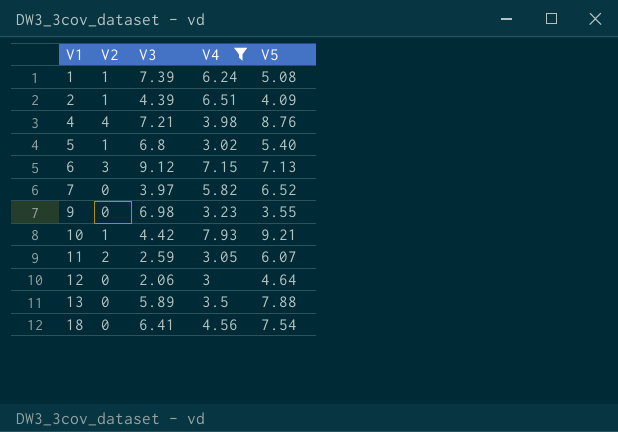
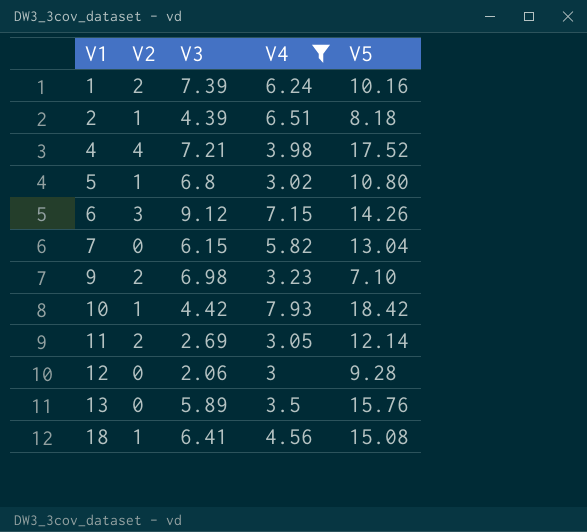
1 | V2: 1 -> 2
1 | V5: 5.08 -> 10.16
2 | V5: 4.09 -> 8.18
4 | V5: 8.76 -> 17.52
5 | V5: 5.40 -> 10.80
6 | V5: 7.13 -> 14.26
7 | V3: 3.97 -> 6.15
7 | V5: 6.52 -> 13.04
9 | V2: 0 -> 2
9 | V5: 3.55 -> 7.10
10 | V5: 9.21 -> 18.42
11 | V3: 2.59 -> 2.69
11 | V5: 6.07 -> 12.14
12 | V5: 4.64 -> 9.28
13 | V5: 7.88 -> 15.76
18 | V2: 0 -> 1
18 | V5: 7.54 -> 15.08

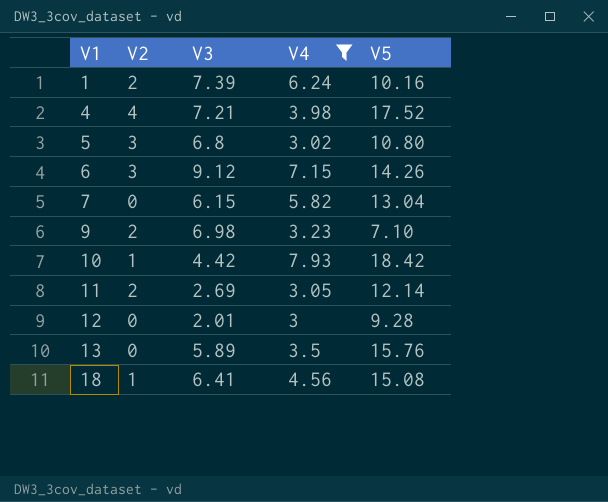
row 2: 1 | 4.39 | 6.51 | 8.18 -> none
5 | V2: 1 -> 3
12 | V3: 2.06 -> 2.01

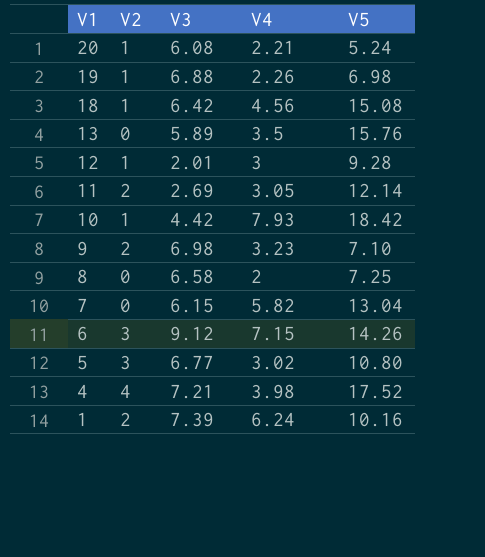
filter: V4 >= 3 -> none
row order: V1 ascending -> V1 descending
18 | V3: 6.41 -> 6.42
12 | V2: 0 -> 1
5 | V3: 6.8 -> 6.77

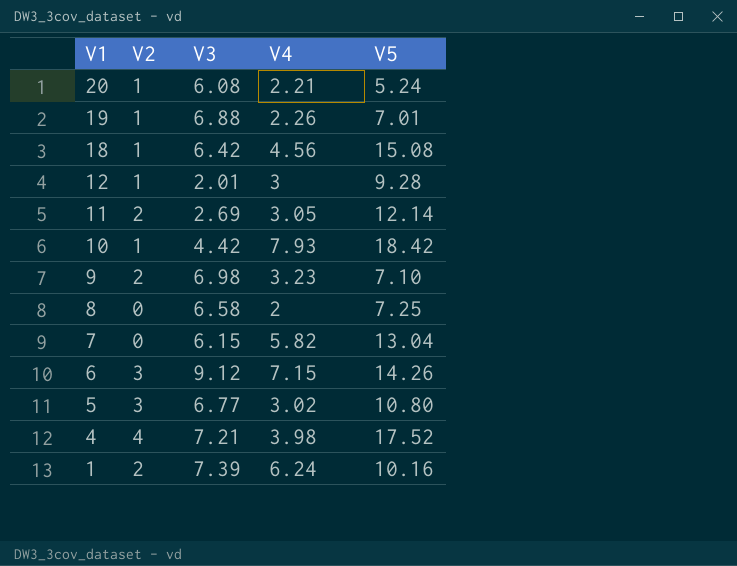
row 13: 0 | 5.89 | 3.5 | 15.76 -> none
19 | V5: 6.98 -> 7.01

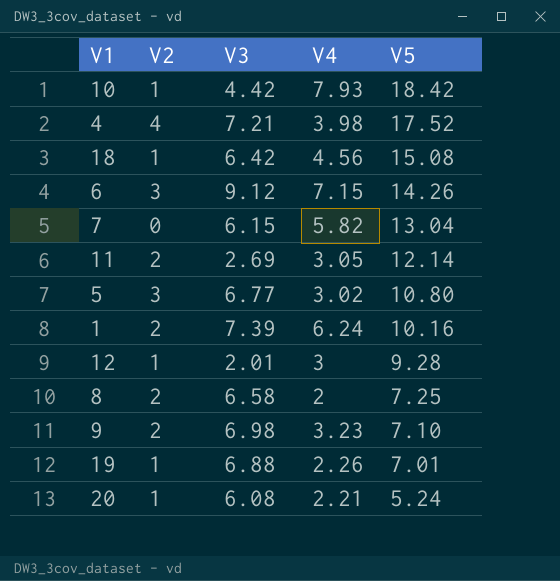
row order: V1 descending -> V5 descending
8 | V2: 0 -> 2

